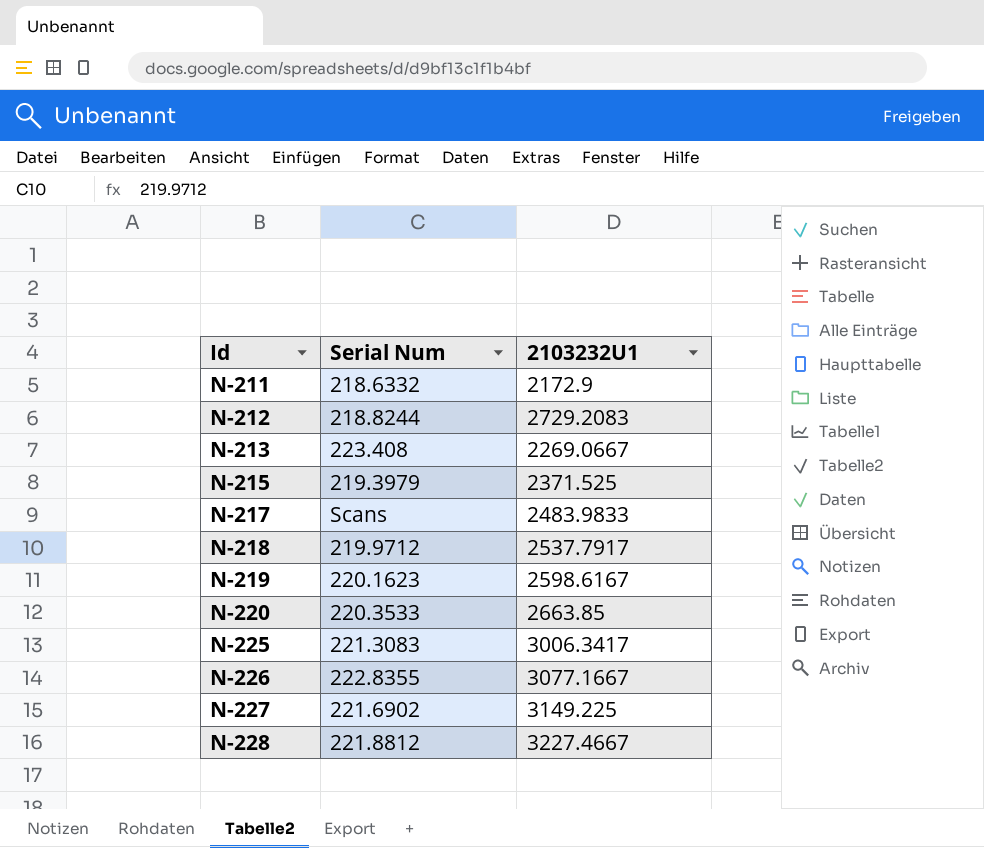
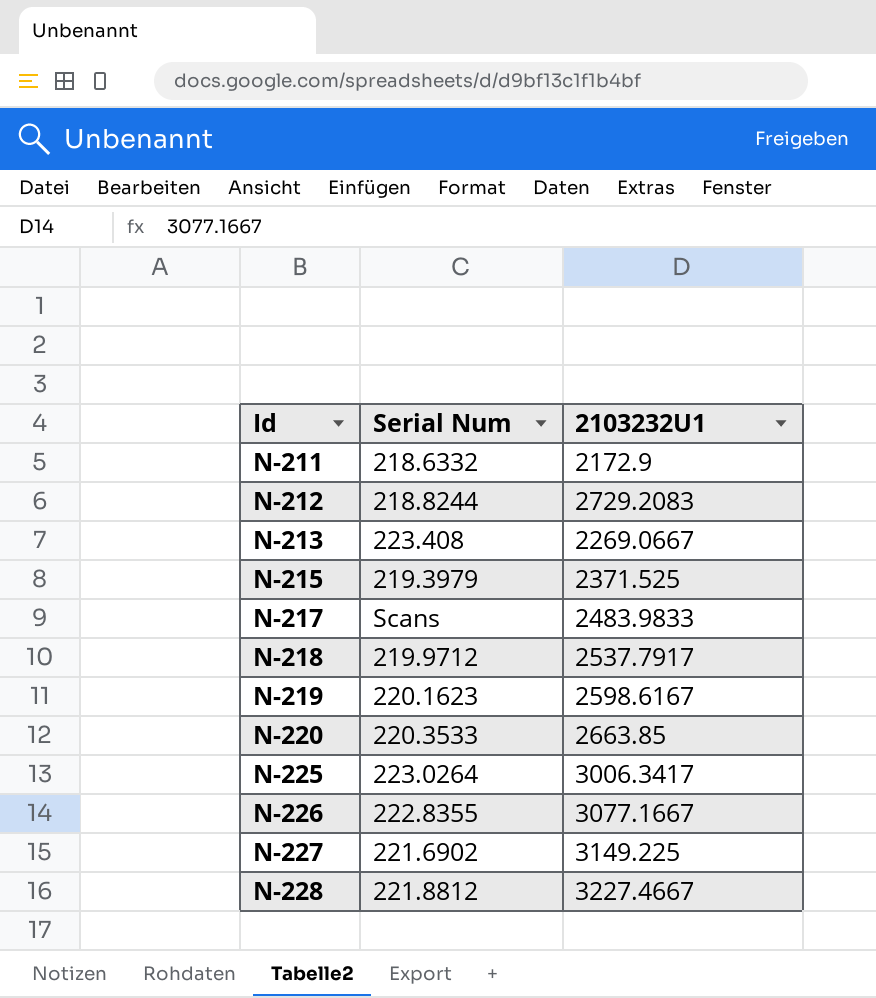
N-225 | Serial Num: 221.3083 -> 223.0264

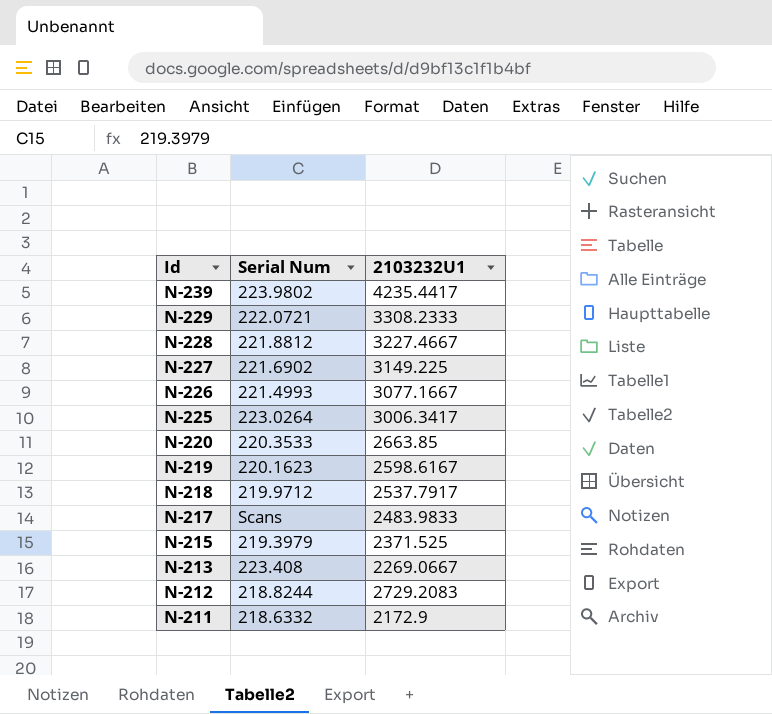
row order: Id ascending -> Id descending
row N-239: none -> 223.9802 | 4235.4417
row N-229: none -> 222.0721 | 3308.2333
N-226 | Serial Num: 222.8355 -> 221.4993

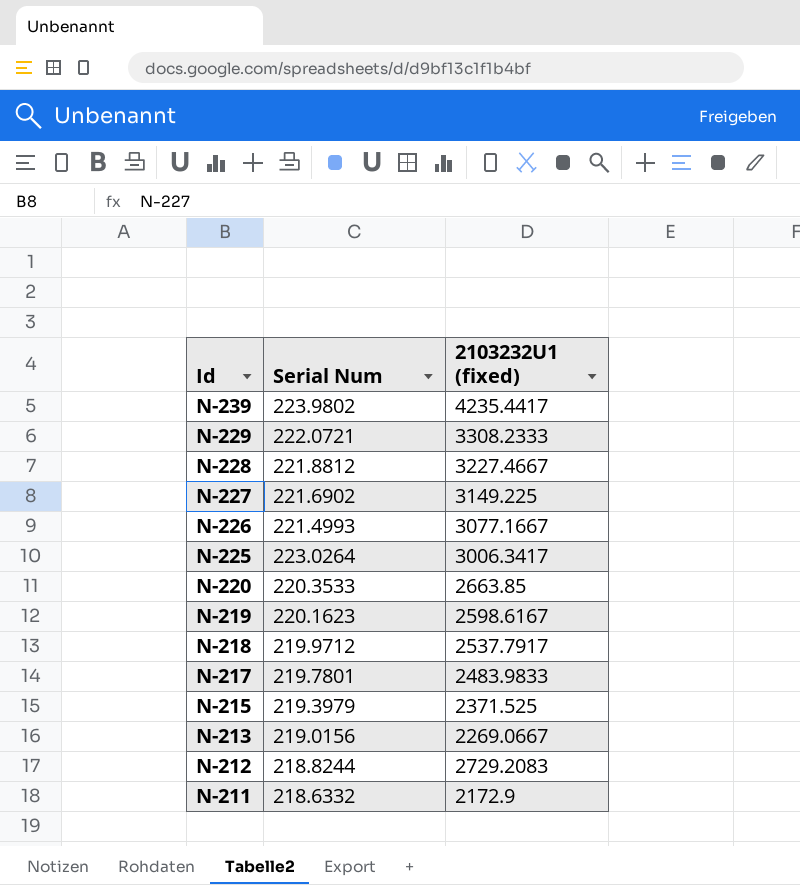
column name: 2103232U1 -> 2103232U1 (fixed)
N-217 | Serial Num: Scans -> 219.7801
N-213 | Serial Num: 223.408 -> 219.0156

